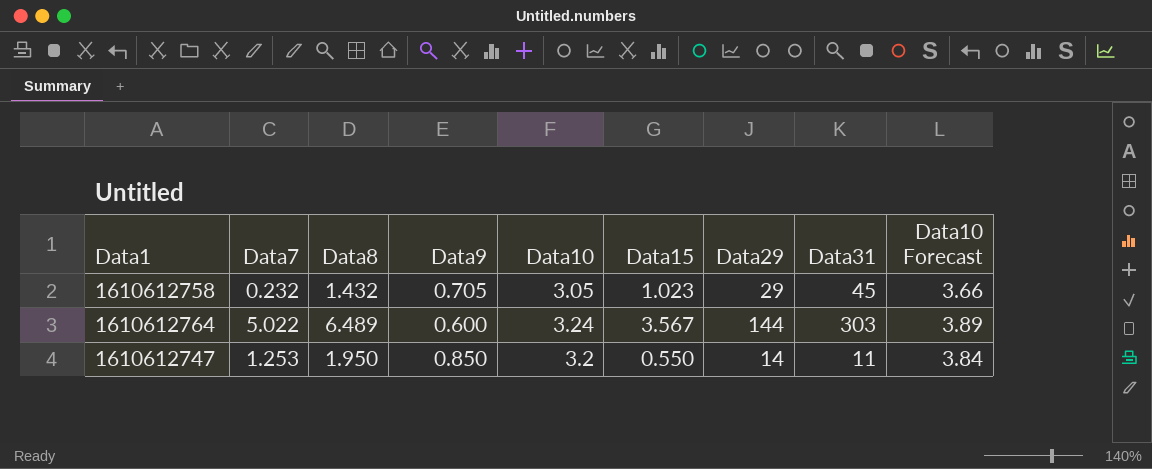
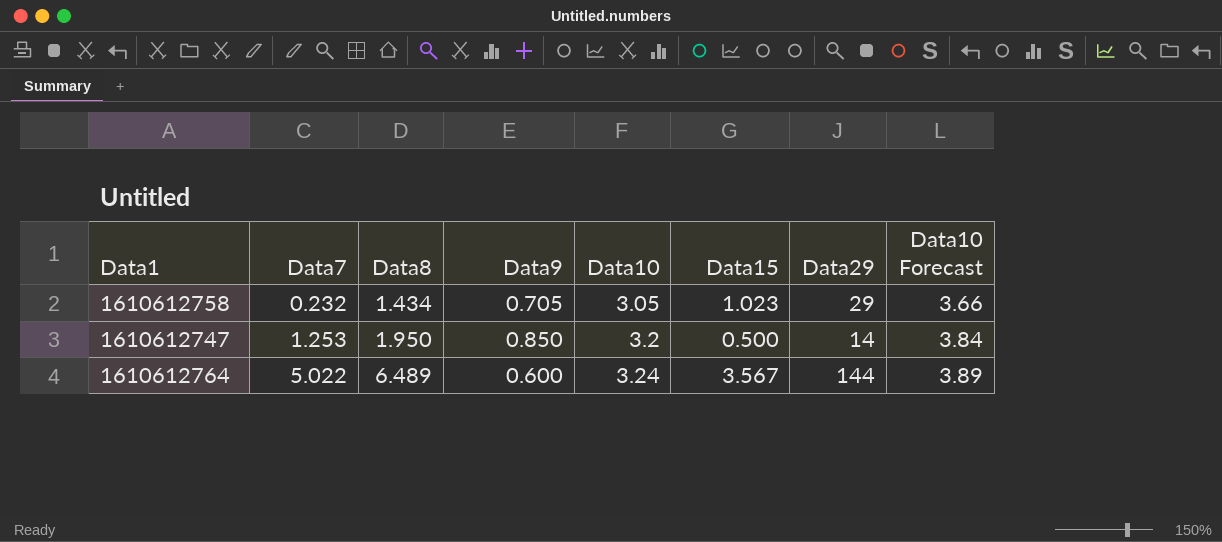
row order: none -> Data7 ascending
column Data31 | position: 8 -> none
1610612758 | Data8: 1.432 -> 1.434
1610612747 | Data15: 0.550 -> 0.500

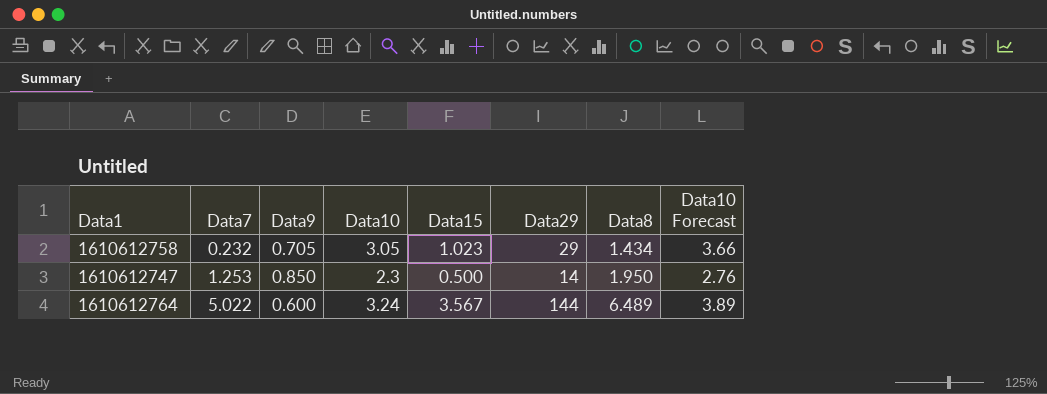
column Data8 | position: 3 -> 7
1610612747 | Data10: 3.2 -> 2.3
1610612747 | Data10 Forecast: 3.84 -> 2.76

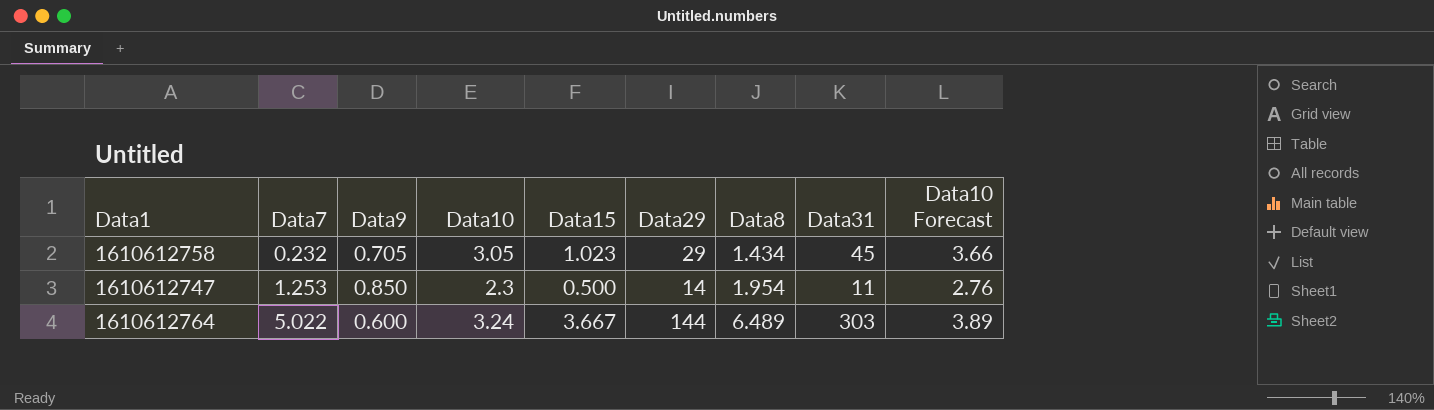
column Data31 | position: none -> 8
1610612747 | Data8: 1.950 -> 1.954
1610612764 | Data15: 3.567 -> 3.667

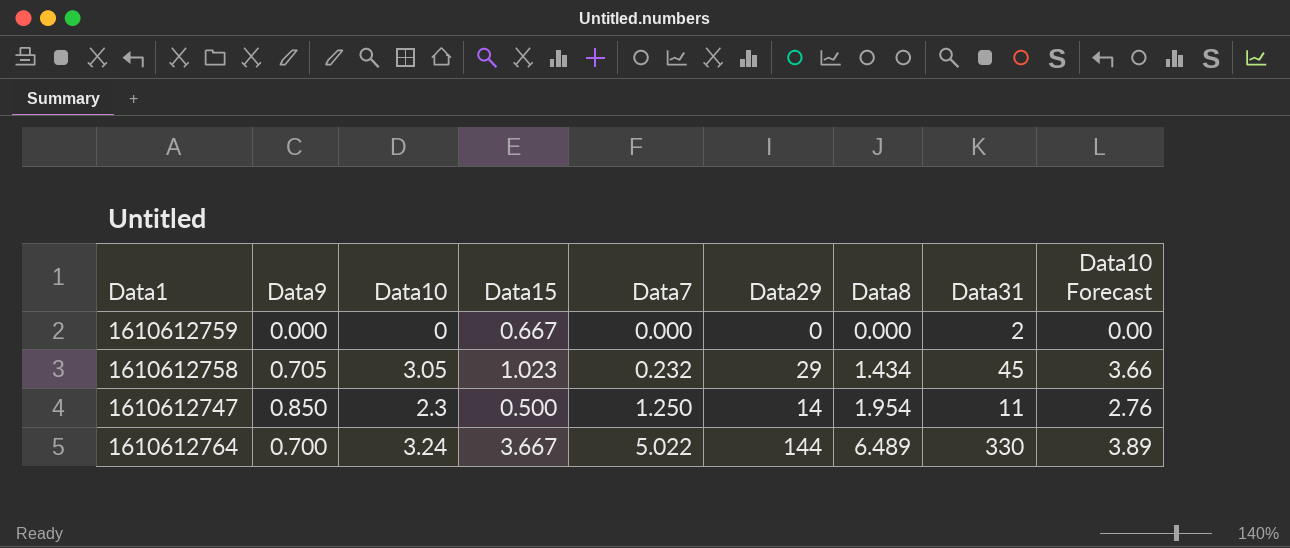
column Data7 | position: 2 -> 5
row 1610612759: none -> 0.000 | 0 | 0.667 | 0.000 | 0 | 0.000 | 2 | 0.00
1610612747 | Data7: 1.253 -> 1.250
1610612764 | Data9: 0.600 -> 0.700
1610612764 | Data31: 303 -> 330

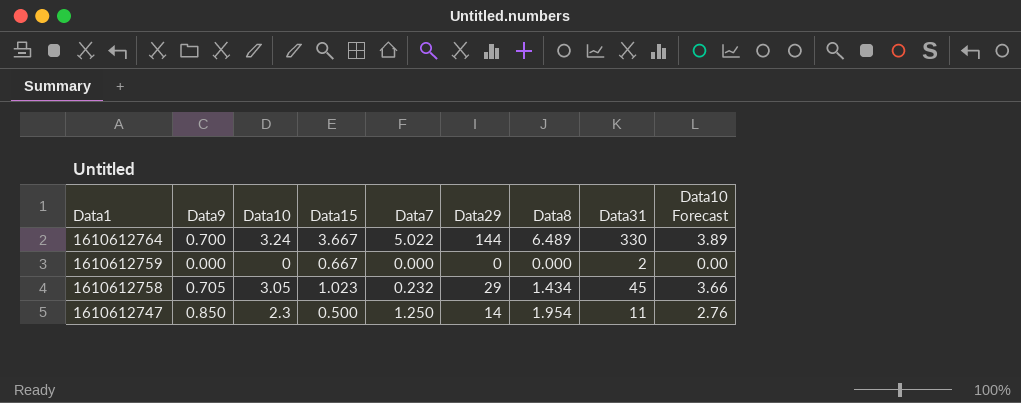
row order: Data7 ascending -> Data1 descending

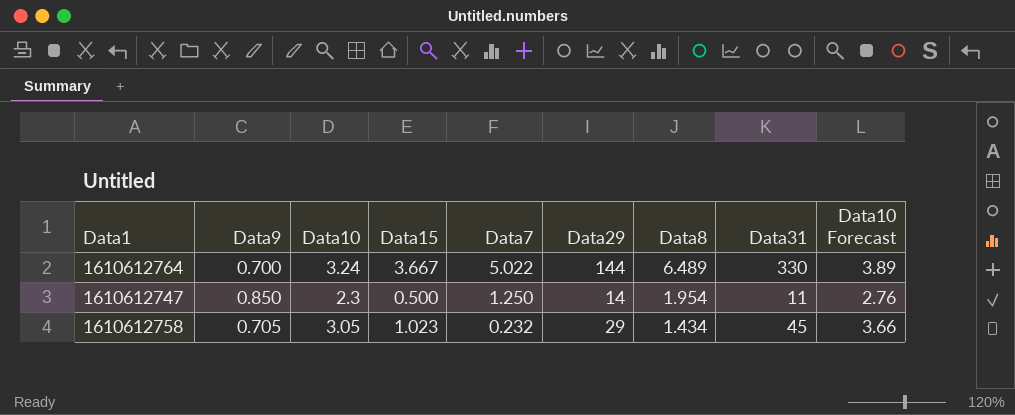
row order: Data1 descending -> Data7 descending
row 1610612759: 0.000 | 0 | 0.667 | 0.000 | 0 | 0.000 | 2 | 0.00 -> none

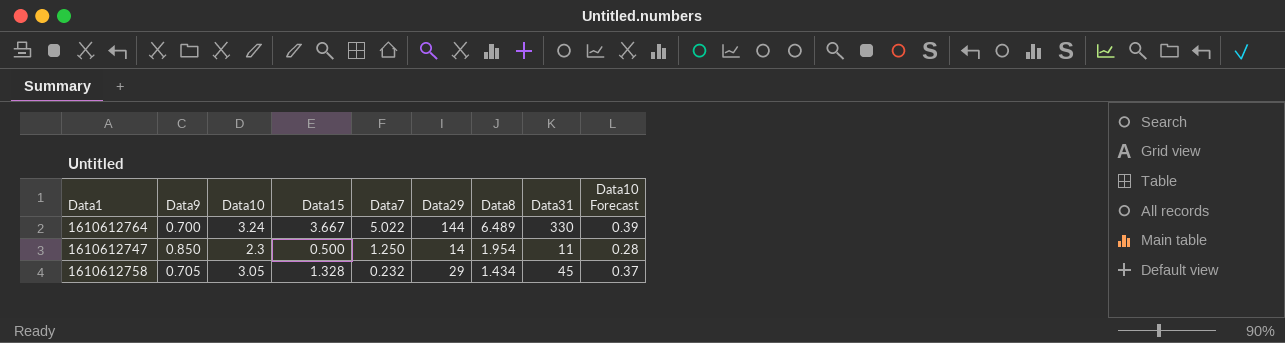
column Data10 Forecast | formula: [Data10] * 1.2 -> [Data10] * 0.12
1610612758 | Data15: 1.023 -> 1.328

